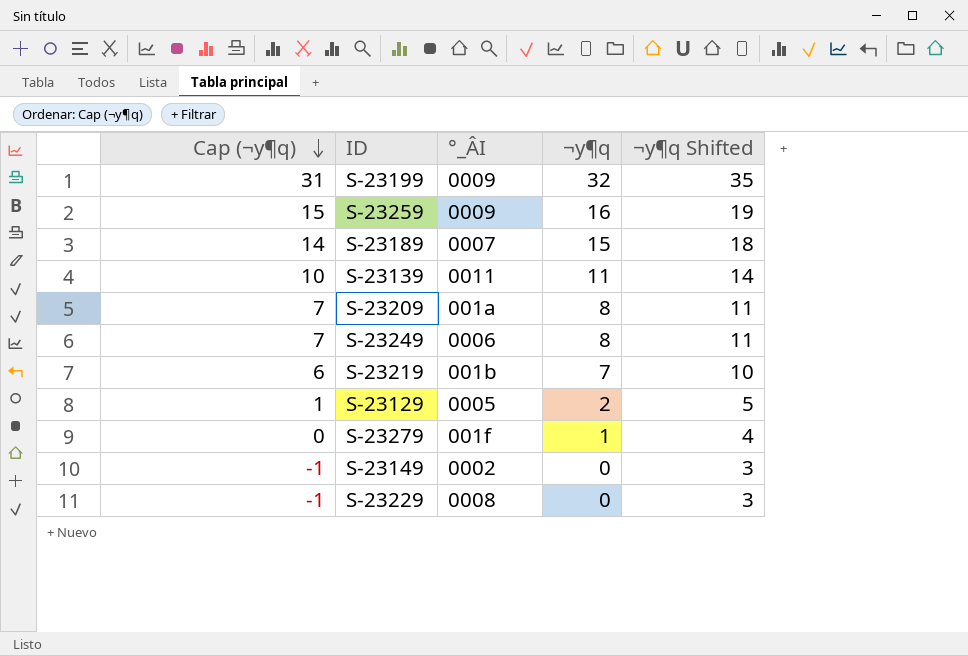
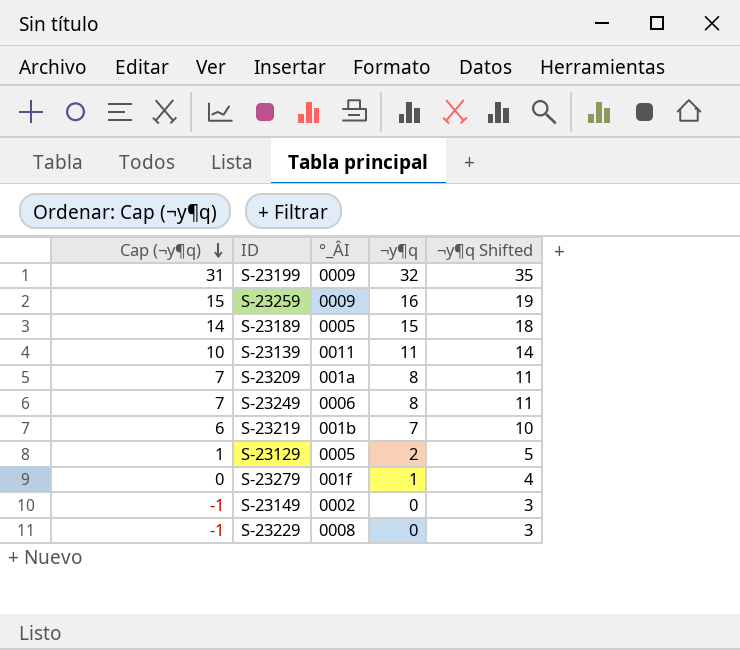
S-23189 | °_ÂI: 0007 -> 0005

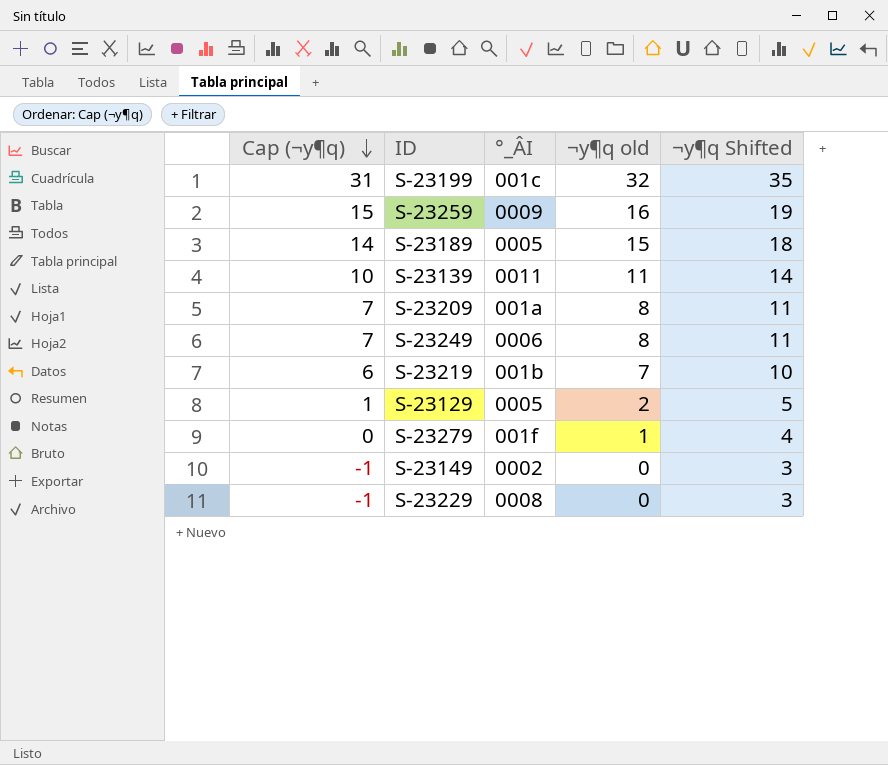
column name: ¬y¶q -> ¬y¶q old
S-23199 | °_ÂI: 0009 -> 001c

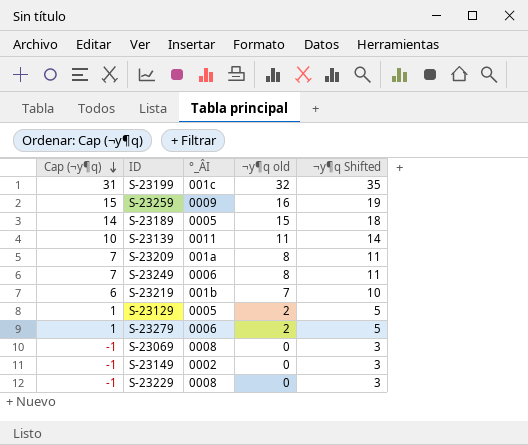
S-23279 | Cap (¬y¶q): 0 -> 1
S-23279 | °_ÂI: 001f -> 0006
S-23279 | ¬y¶q old: 1 -> 2
S-23279 | ¬y¶q Shifted: 4 -> 5
row S-23069: none -> -1 | 0008 | 0 | 3

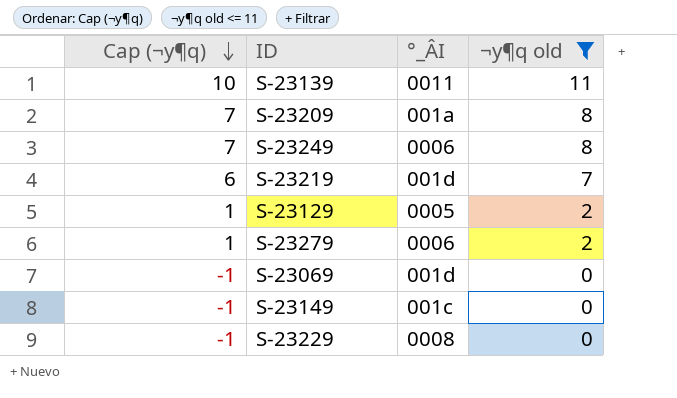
filter: none -> ¬y¶q old <= 11
column ¬y¶q Shifted | formula: [¬y¶q old] + 3 -> none
S-23219 | °_ÂI: 001b -> 001d
S-23069 | °_ÂI: 0008 -> 001d
S-23149 | °_ÂI: 0002 -> 001c

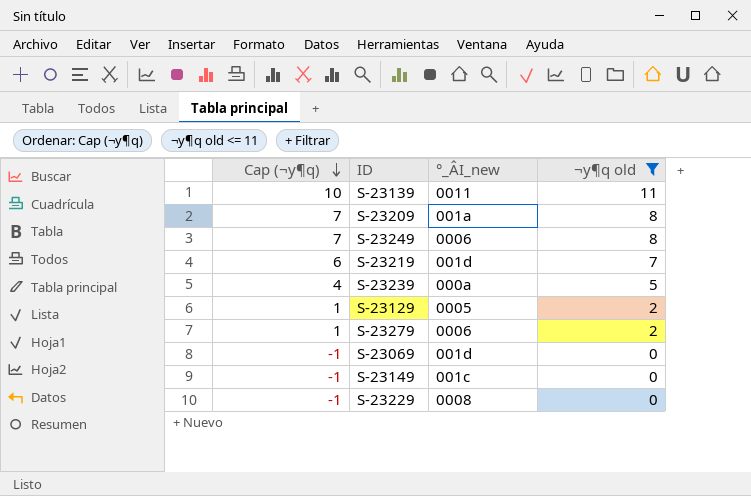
column name: °_ÂI -> °_ÂI_new
row S-23239: none -> 4 | 000a | 5

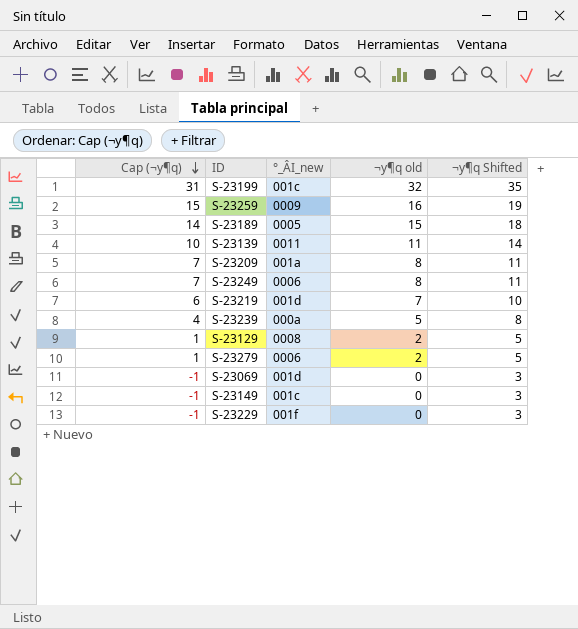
filter: ¬y¶q old <= 11 -> none
column ¬y¶q Shifted | formula: none -> [¬y¶q old] + 3
S-23129 | °_ÂI_new: 0005 -> 0008
S-23229 | °_ÂI_new: 0008 -> 001f

